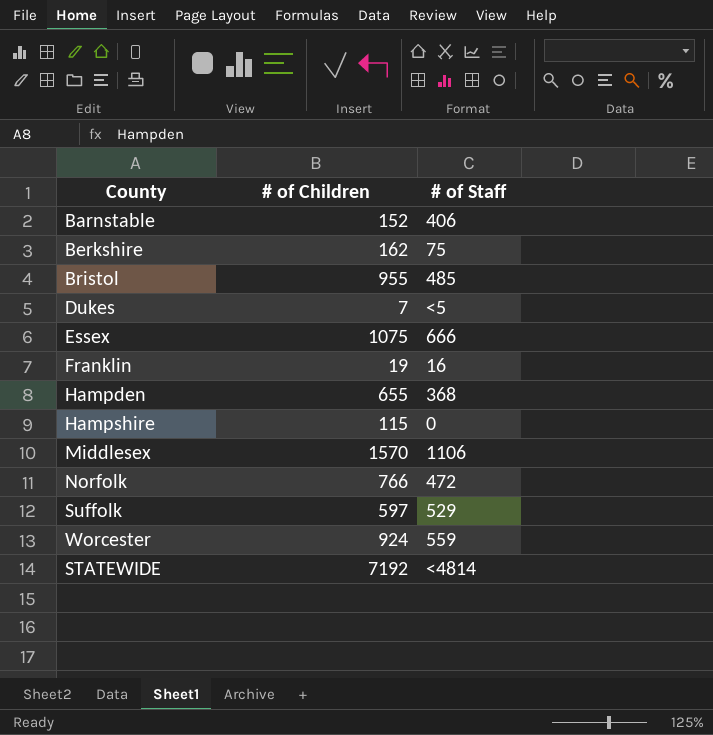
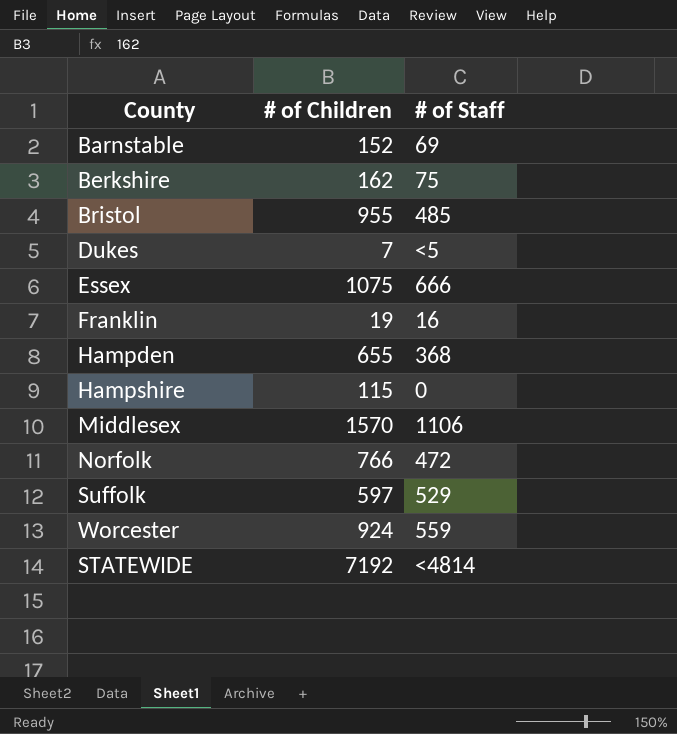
Barnstable | # of Staff: 406 -> 69

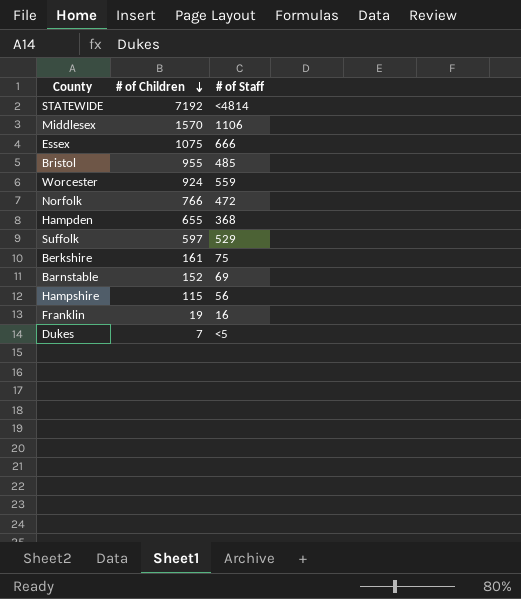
row order: none -> # of Children descending
Berkshire | # of Children: 162 -> 161
Hampshire | # of Staff: 0 -> 56

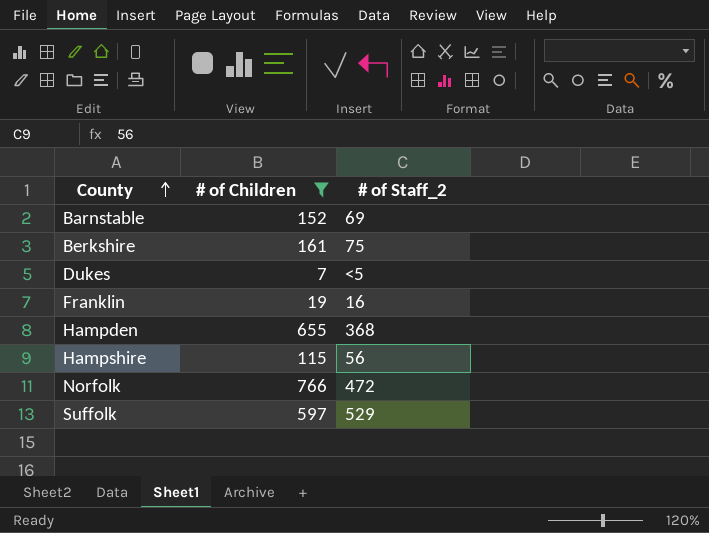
filter: none -> # of Children <= 766
row order: # of Children descending -> County ascending
column name: # of Staff -> # of Staff_2

